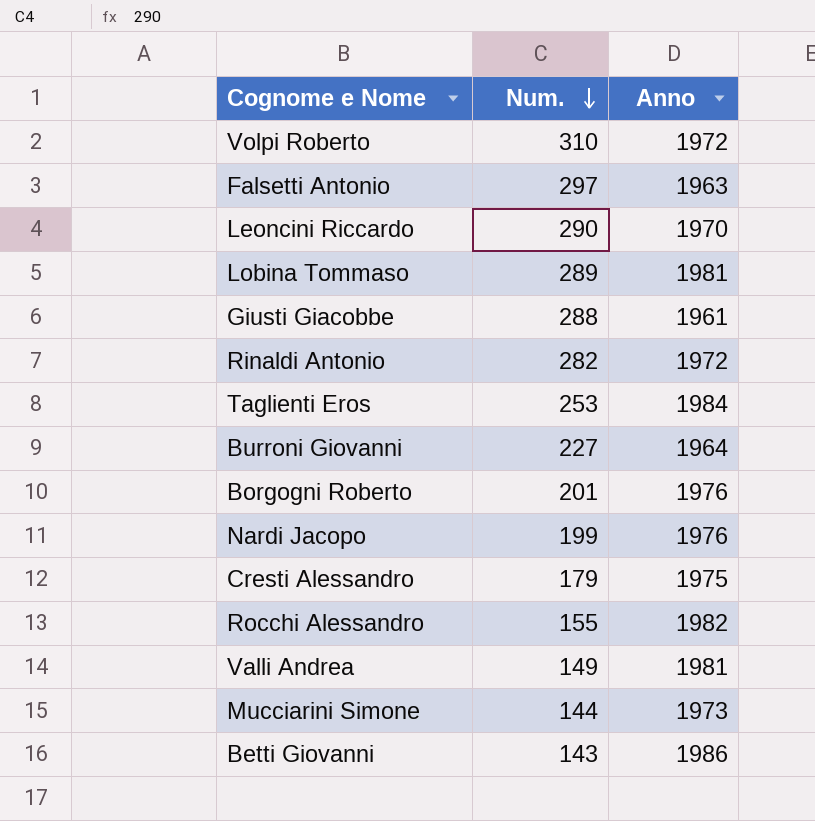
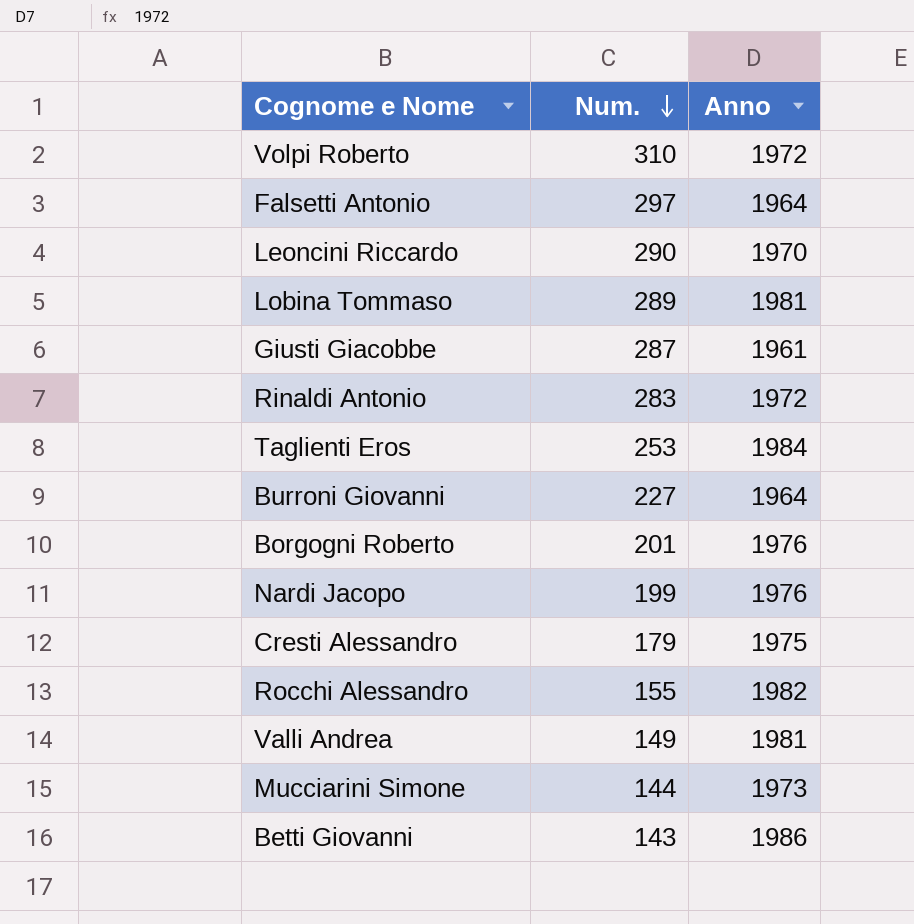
Falsetti Antonio | Anno: 1963 -> 1964
Giusti Giacobbe | Num.: 288 -> 287
Rinaldi Antonio | Num.: 282 -> 283

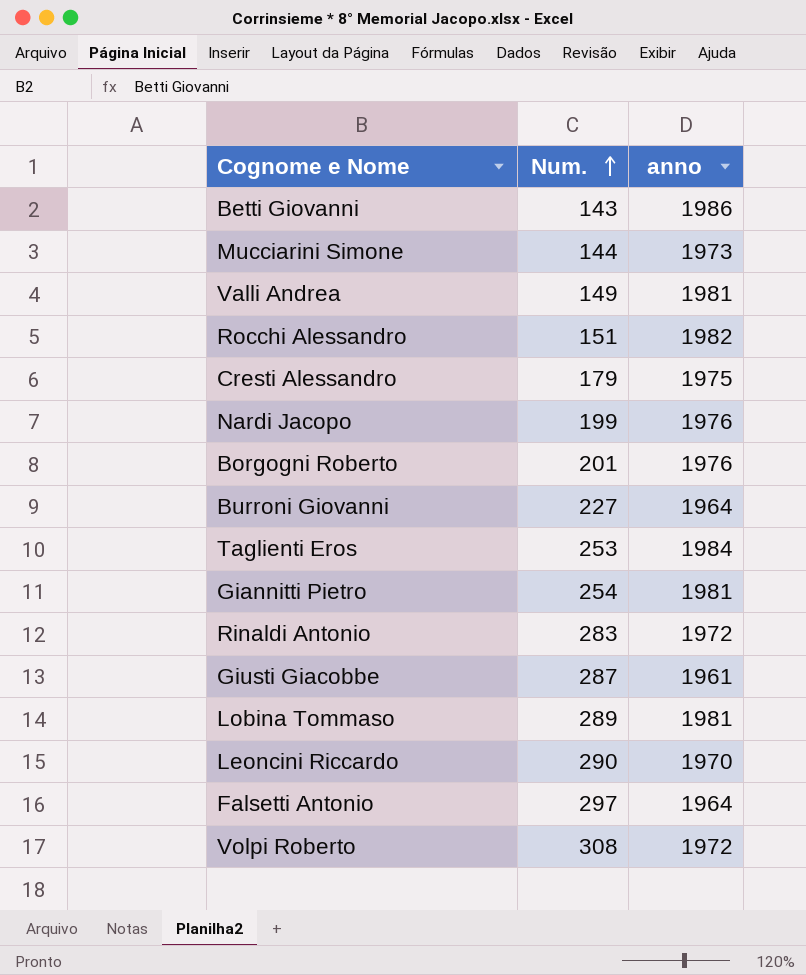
row order: Num. descending -> Num. ascending
column name: Anno -> anno
Rocchi Alessandro | Num.: 155 -> 151
row Giannitti Pietro: none -> 254 | 1981
Volpi Roberto | Num.: 310 -> 308

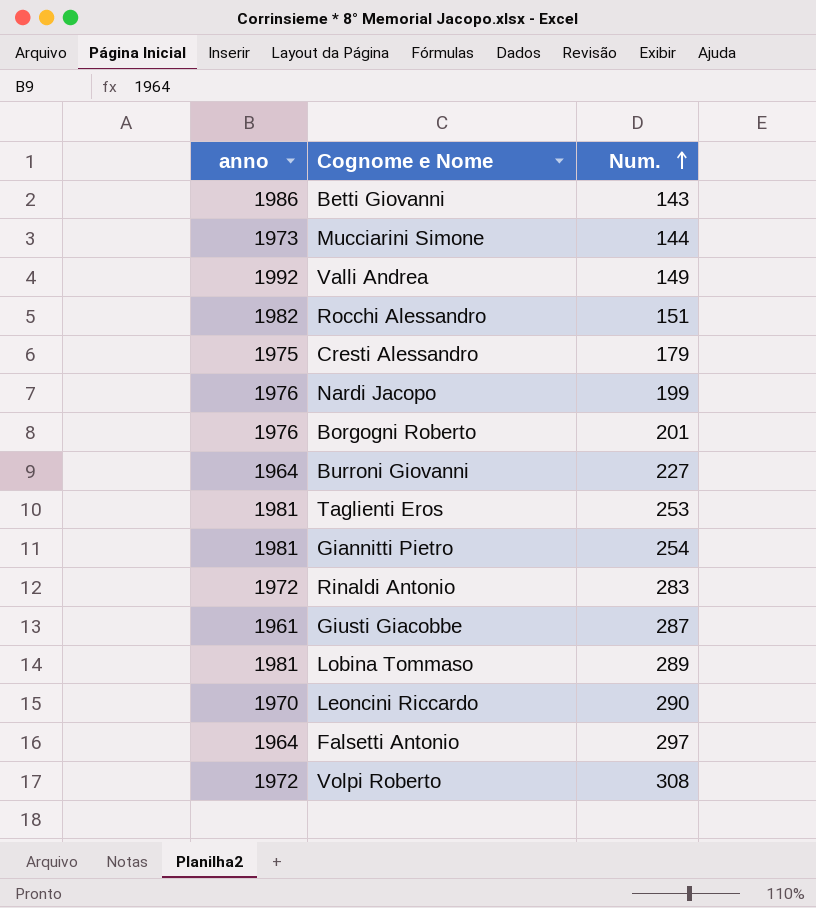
column anno | position: 3 -> 1
Valli Andrea | anno: 1981 -> 1992
Taglienti Eros | anno: 1984 -> 1981

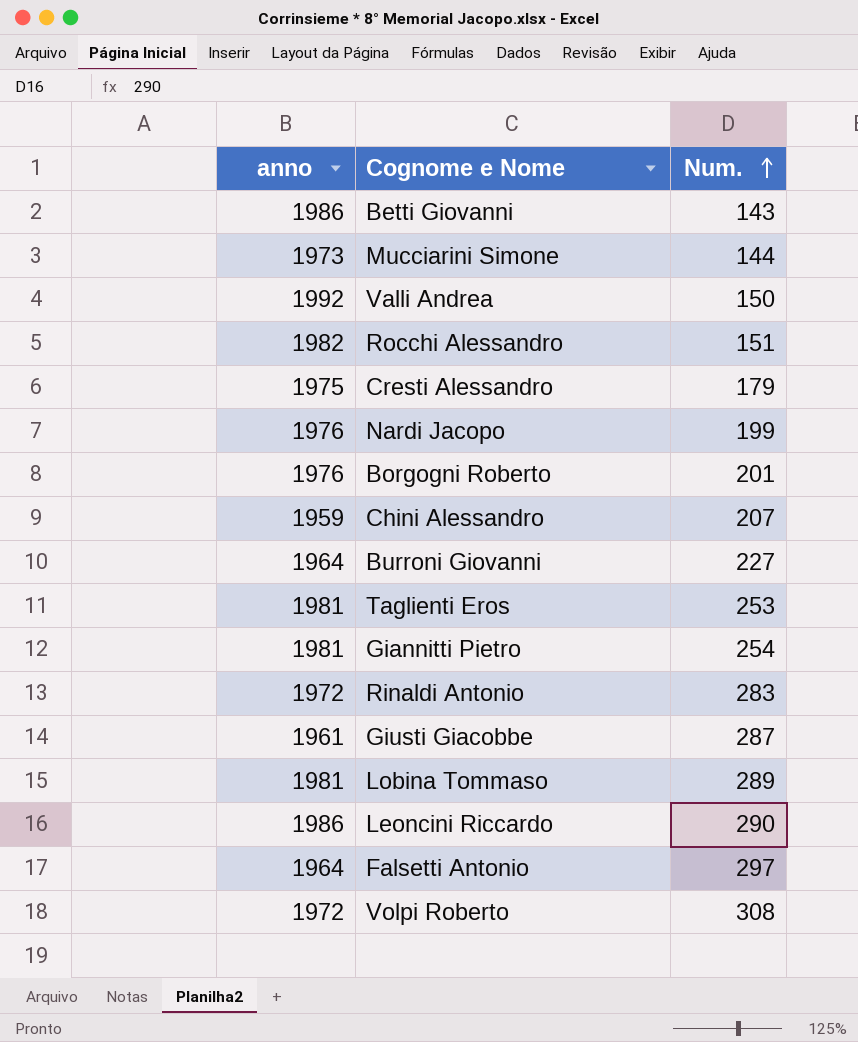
Valli Andrea | Num.: 149 -> 150
row Chini Alessandro: none -> 1959 | 207
Leoncini Riccardo | anno: 1970 -> 1986

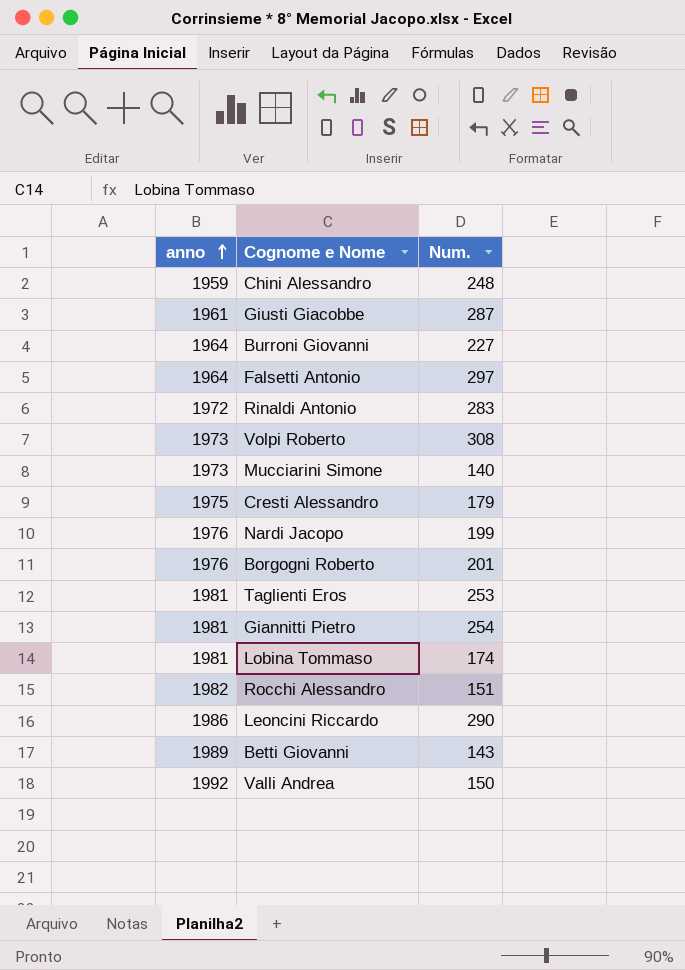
row order: Num. ascending -> anno ascending
Chini Alessandro | Num.: 207 -> 248
Volpi Roberto | anno: 1972 -> 1973
Mucciarini Simone | Num.: 144 -> 140
Lobina Tommaso | Num.: 289 -> 174
Betti Giovanni | anno: 1986 -> 1989

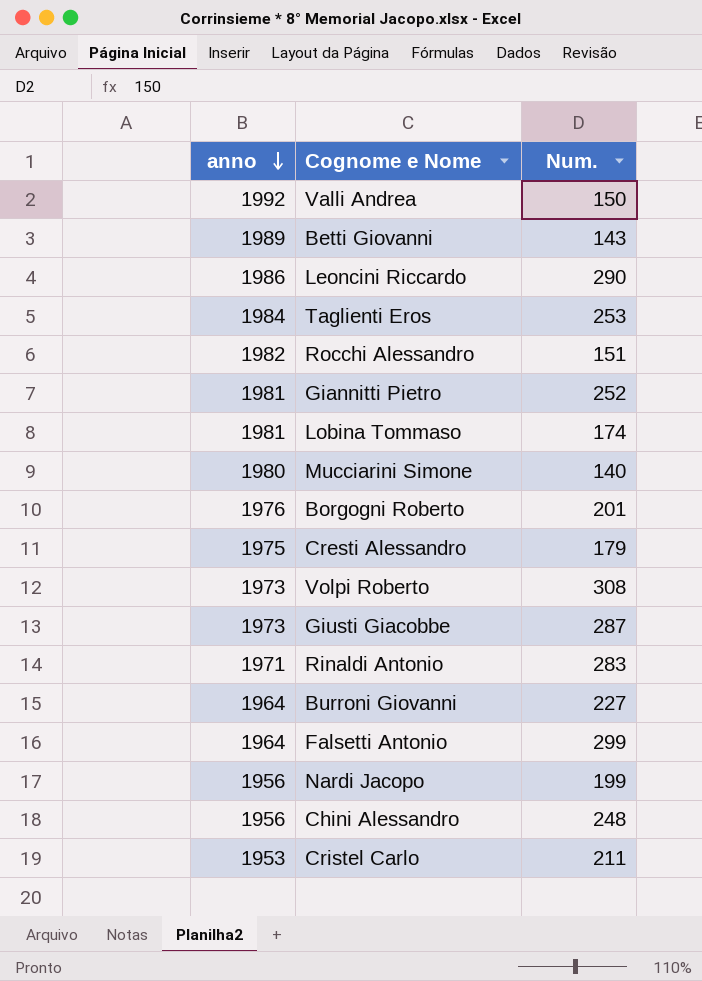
row order: anno ascending -> anno descending
Taglienti Eros | anno: 1981 -> 1984
Giannitti Pietro | Num.: 254 -> 252
Mucciarini Simone | anno: 1973 -> 1980
Giusti Giacobbe | anno: 1961 -> 1973
Rinaldi Antonio | anno: 1972 -> 1971
Falsetti Antonio | Num.: 297 -> 299
Nardi Jacopo | anno: 1976 -> 1956
Chini Alessandro | anno: 1959 -> 1956
row Cristel Carlo: none -> 1953 | 211

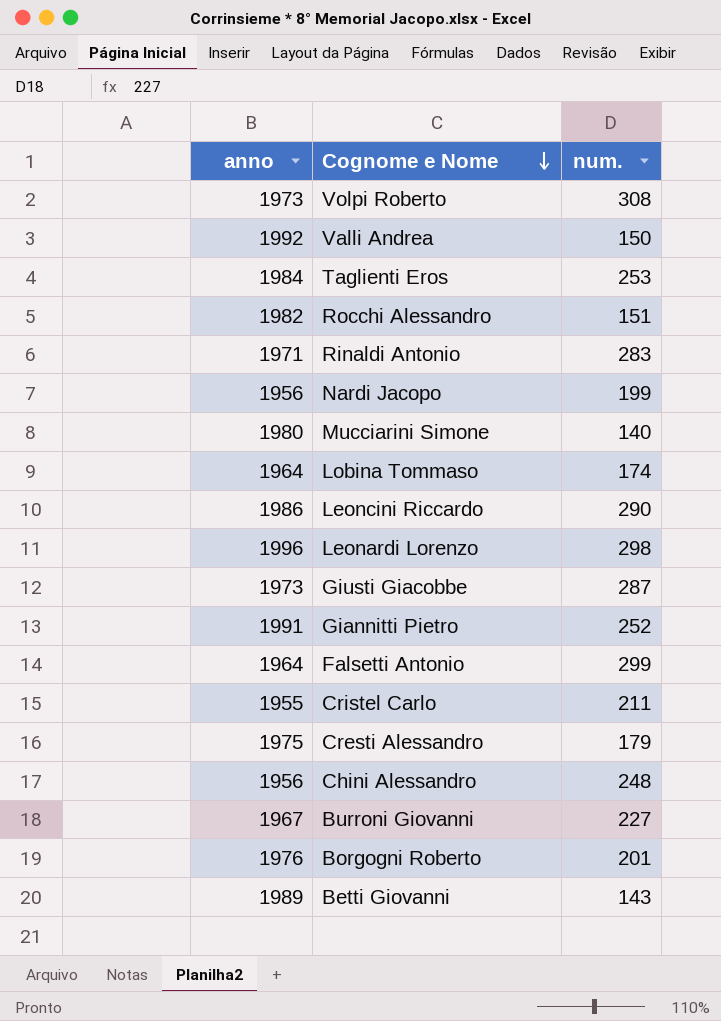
row order: anno descending -> Cognome e Nome descending
column name: Num. -> num.
Lobina Tommaso | anno: 1981 -> 1964
row Leonardi Lorenzo: none -> 1996 | 298
Giannitti Pietro | anno: 1981 -> 1991
Cristel Carlo | anno: 1953 -> 1955
Burroni Giovanni | anno: 1964 -> 1967

